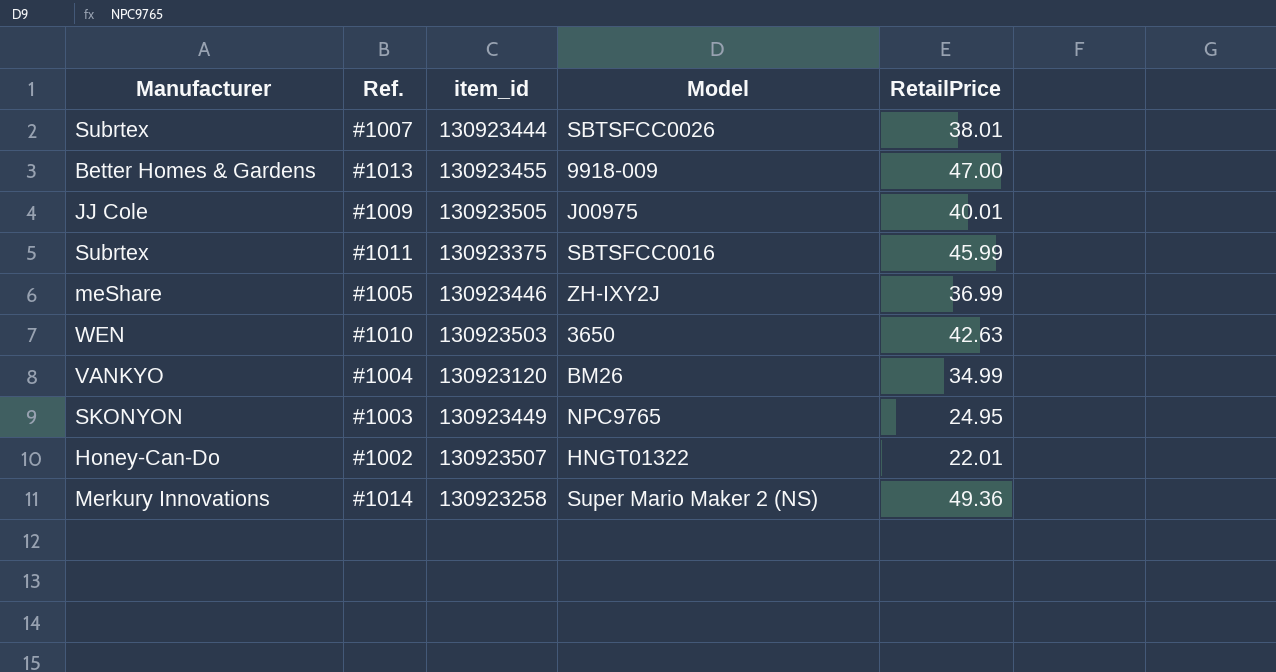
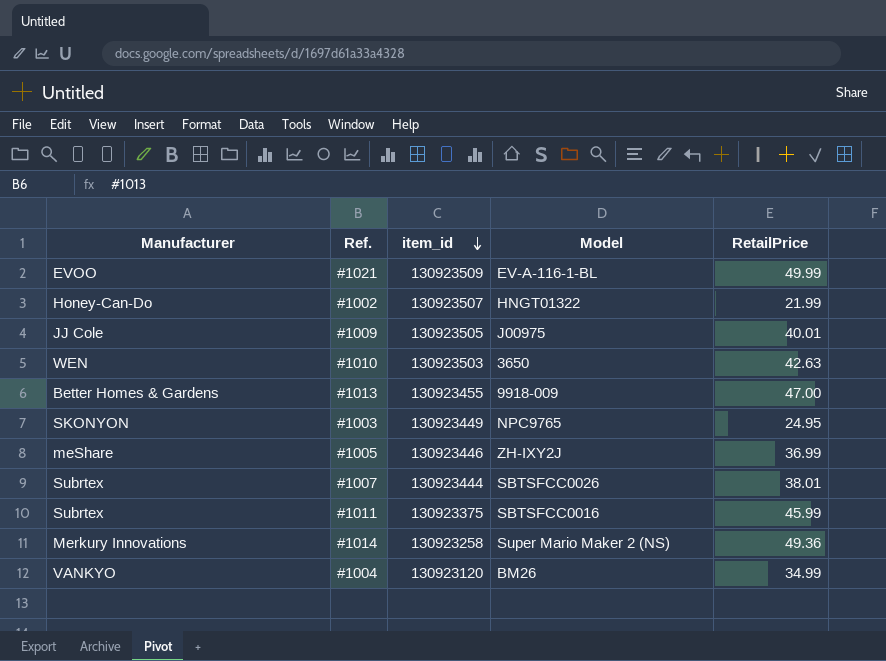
row order: none -> item_id descending
row #1021: none -> EVOO | 130923509 | EV-A-116-1-BL | 49.99
#1002 | RetailPrice: 22.01 -> 21.99

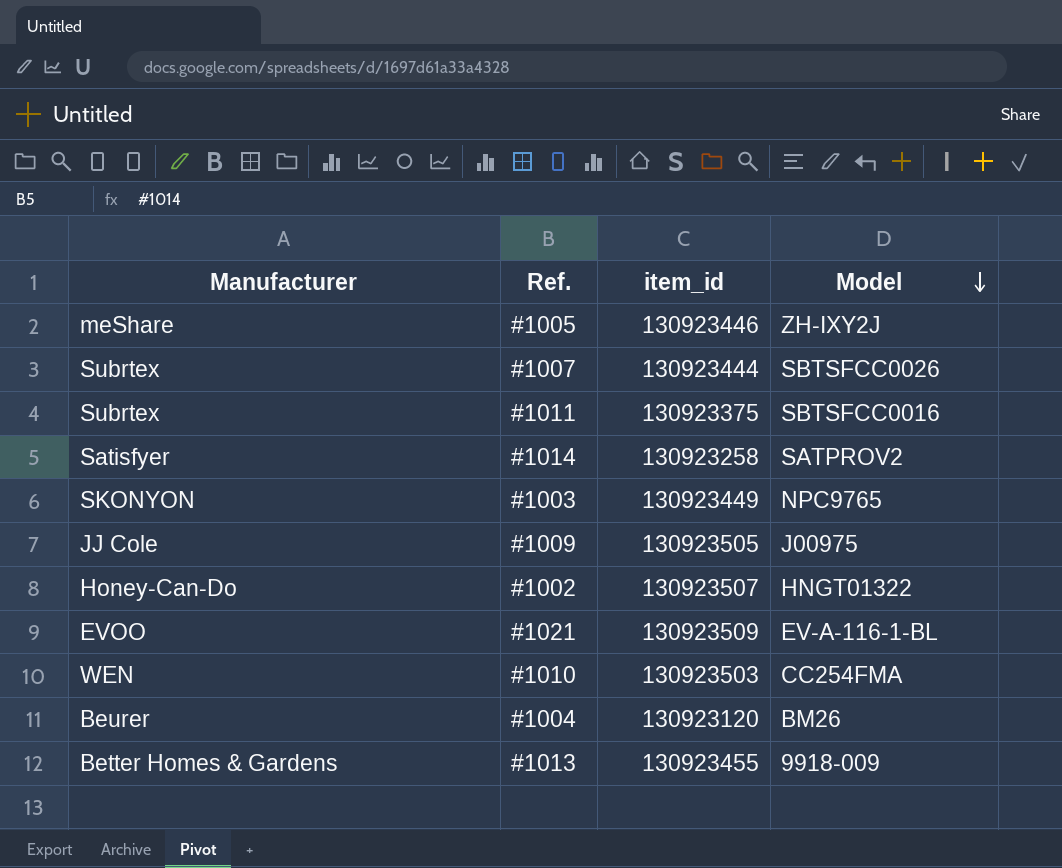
row order: item_id descending -> Model descending
column RetailPrice | position: 5 -> none
#1014 | Manufacturer: Merkury Innovations -> Satisfyer
#1014 | Model: Super Mario Maker 2 (NS) -> SATPROV2
#1010 | Model: 3650 -> CC254FMA
#1004 | Manufacturer: VANKYO -> Beurer

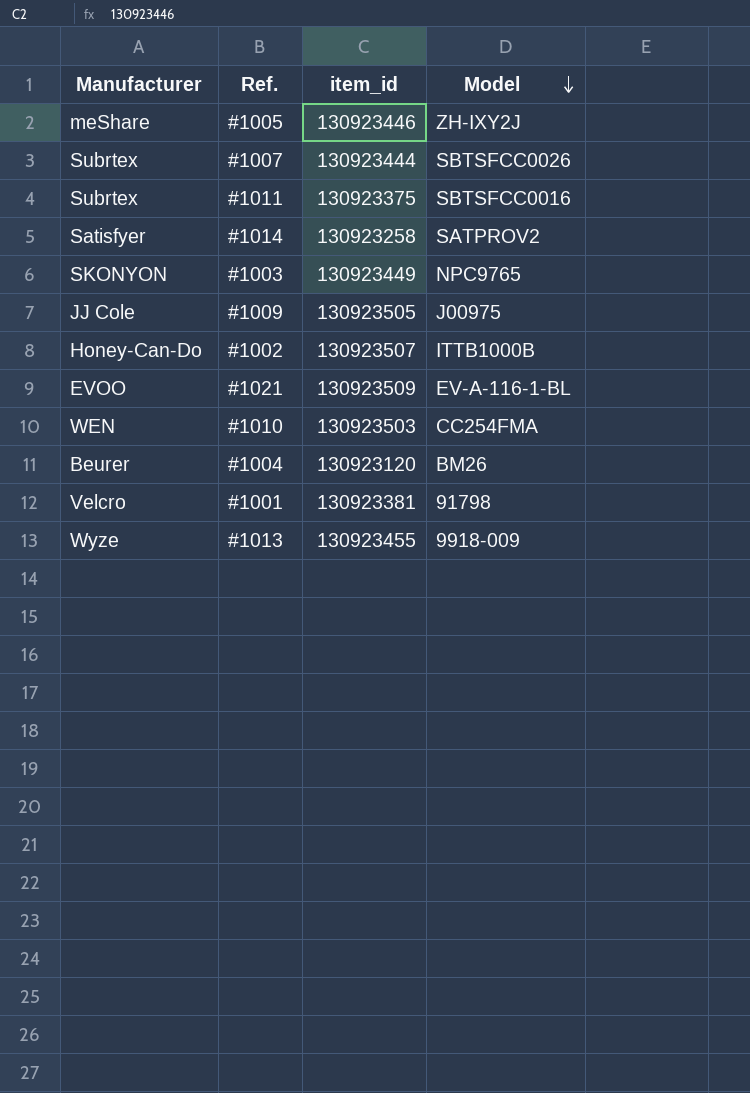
#1002 | Model: HNGT01322 -> ITTB1000B
row #1001: none -> Velcro | 130923381 | 91798
#1013 | Manufacturer: Better Homes & Gardens -> Wyze

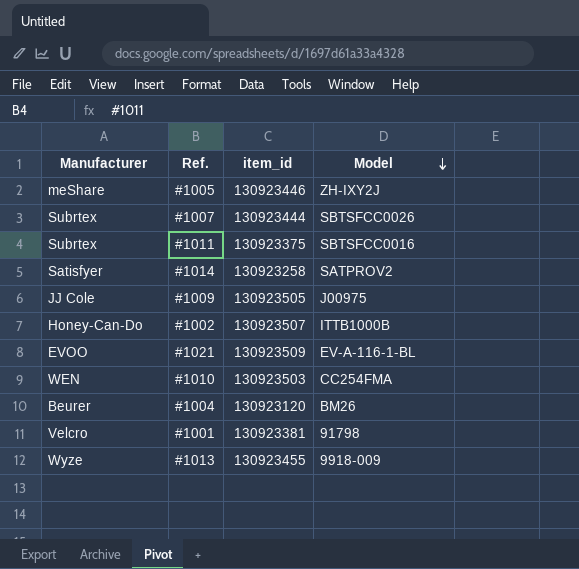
row #1003: SKONYON | 130923449 | NPC9765 -> none

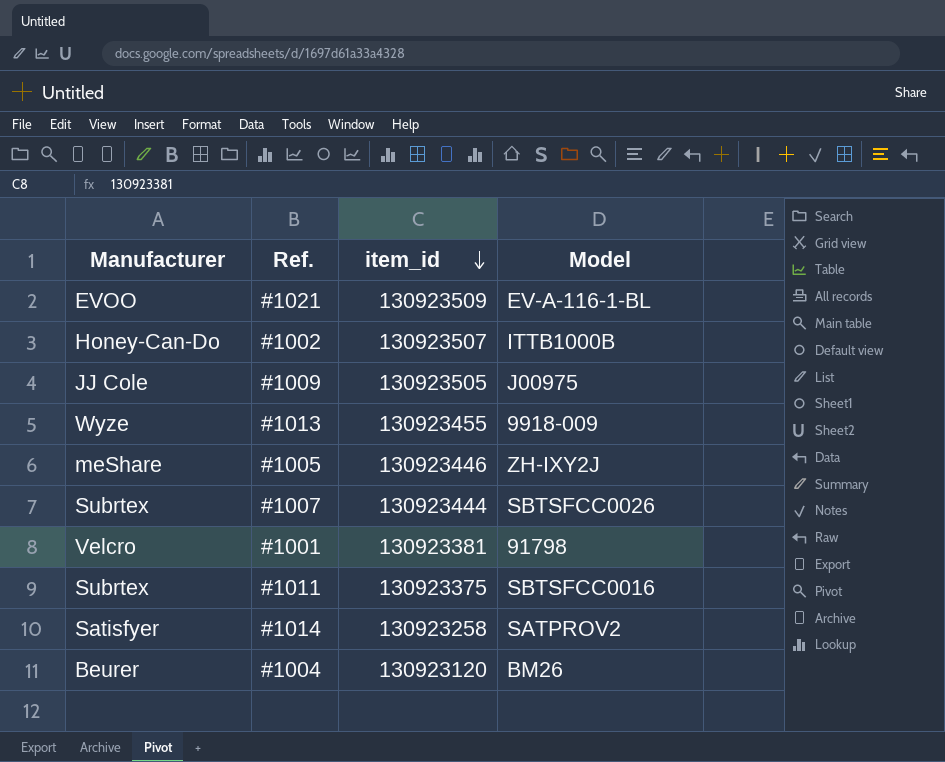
row order: Model descending -> item_id descending
row #1010: WEN | 130923503 | CC254FMA -> none

